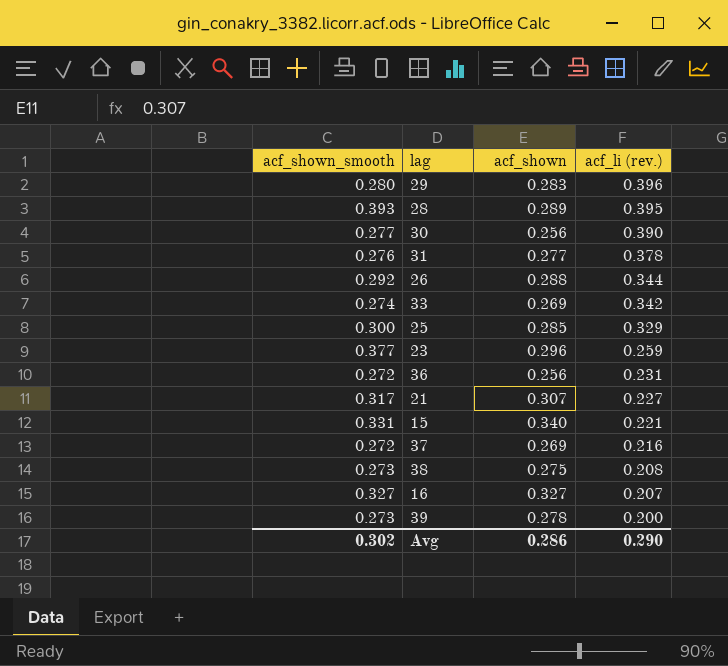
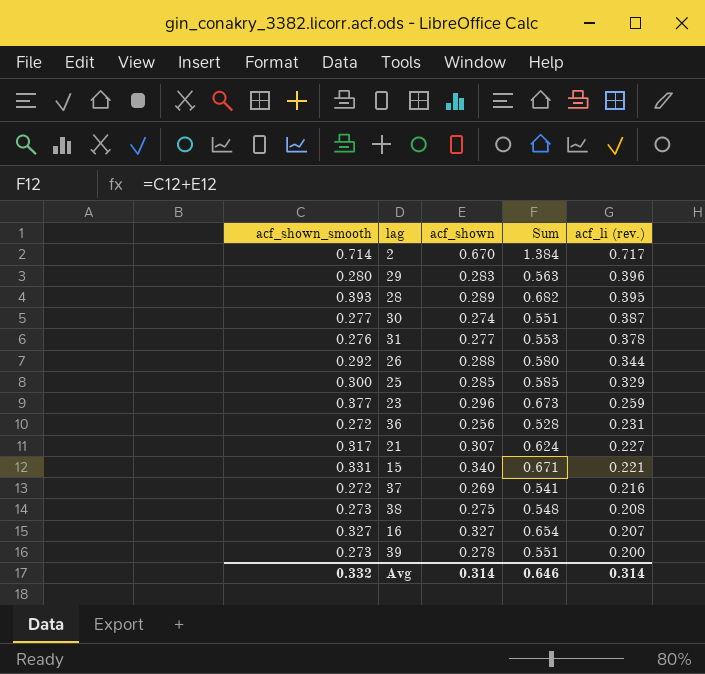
column Sum | formula: none -> [acf_shown_smooth] + [acf_shown]
row 33: 0.274 | 0.269 | 0.342 -> none
row 2: none -> 0.714 | 0.670 | 1.384 | 0.717
30 | acf_shown: 0.256 -> 0.274
30 | acf_li (rev.): 0.390 -> 0.387
Avg | acf_shown_smooth: 0.302 -> 0.332
Avg | acf_shown: 0.286 -> 0.314
Avg | acf_li (rev.): 0.290 -> 0.314

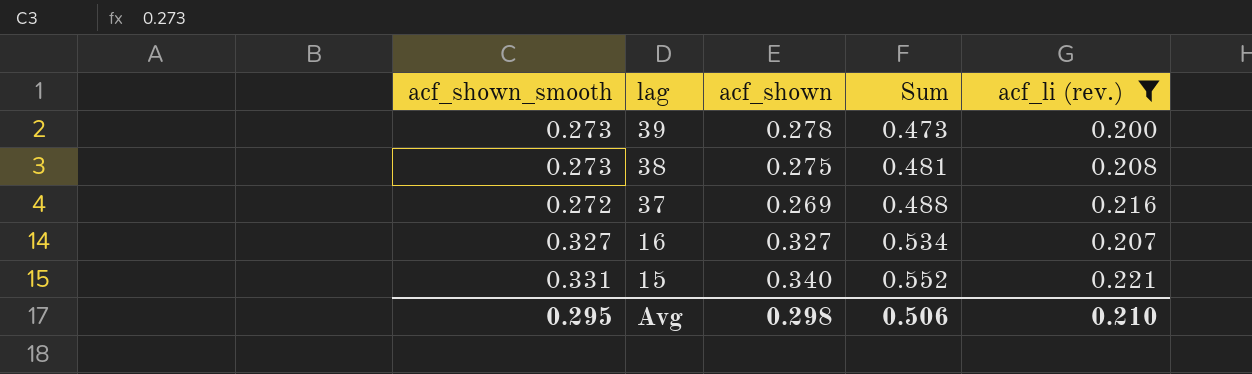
filter: none -> acf_li (rev.) <= 0.221
row order: acf_li (rev.) descending -> lag descending
column Sum | formula: [acf_shown_smooth] + [acf_shown] -> [acf_shown_smooth] + [acf_li (rev.)]
Avg | acf_shown_smooth: 0.332 -> 0.295
Avg | acf_shown: 0.314 -> 0.298
Avg | Sum: 0.646 -> 0.506
Avg | acf_li (rev.): 0.314 -> 0.210

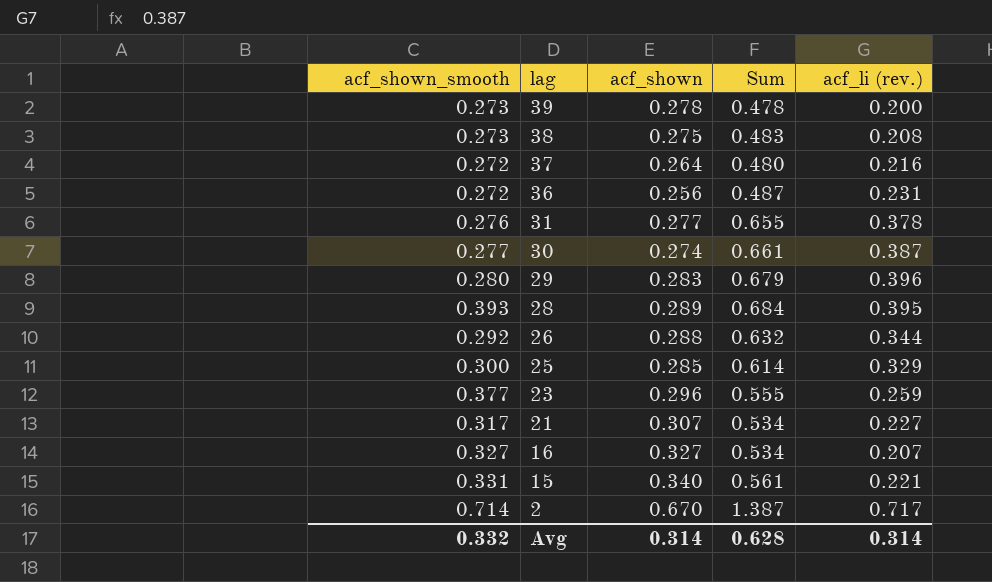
filter: acf_li (rev.) <= 0.221 -> none
column Sum | formula: [acf_shown_smooth] + [acf_li (rev.)] -> [acf_shown] + [acf_li (rev.)]
37 | acf_shown: 0.269 -> 0.264
Avg | acf_shown_smooth: 0.295 -> 0.332
Avg | acf_shown: 0.298 -> 0.314
Avg | Sum: 0.506 -> 0.628
Avg | acf_li (rev.): 0.210 -> 0.314

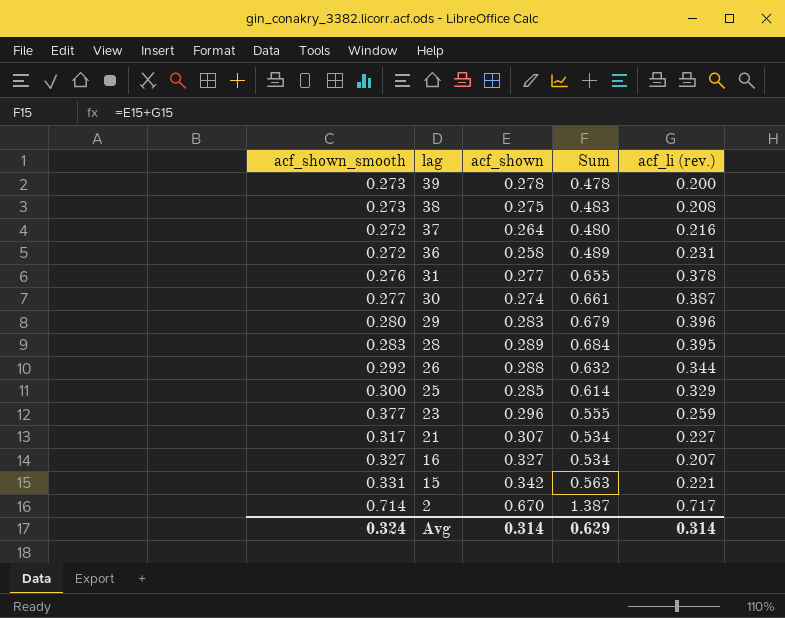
36 | acf_shown: 0.256 -> 0.258
36 | Sum: 0.487 -> 0.489
28 | acf_shown_smooth: 0.393 -> 0.283
15 | acf_shown: 0.340 -> 0.342
15 | Sum: 0.561 -> 0.563
Avg | acf_shown_smooth: 0.332 -> 0.324
Avg | Sum: 0.628 -> 0.629

